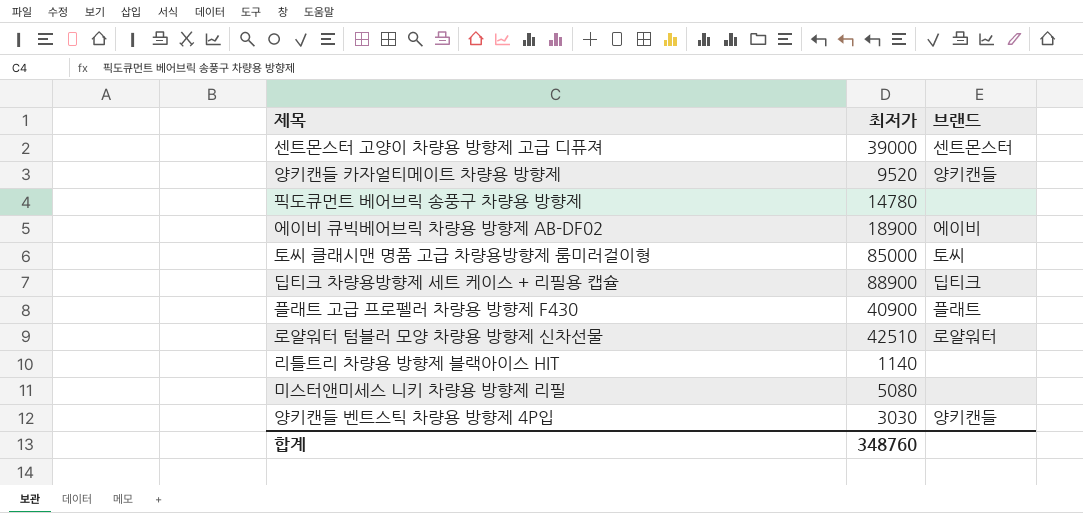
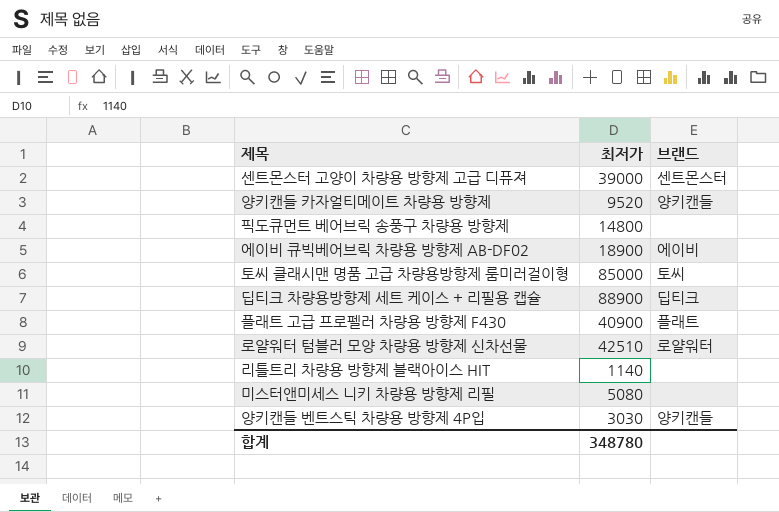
픽도큐먼트 베어브릭 송풍구 차량용 방향제 | 최저가: 14780 -> 14800
합계 | 최저가: 348760 -> 348780

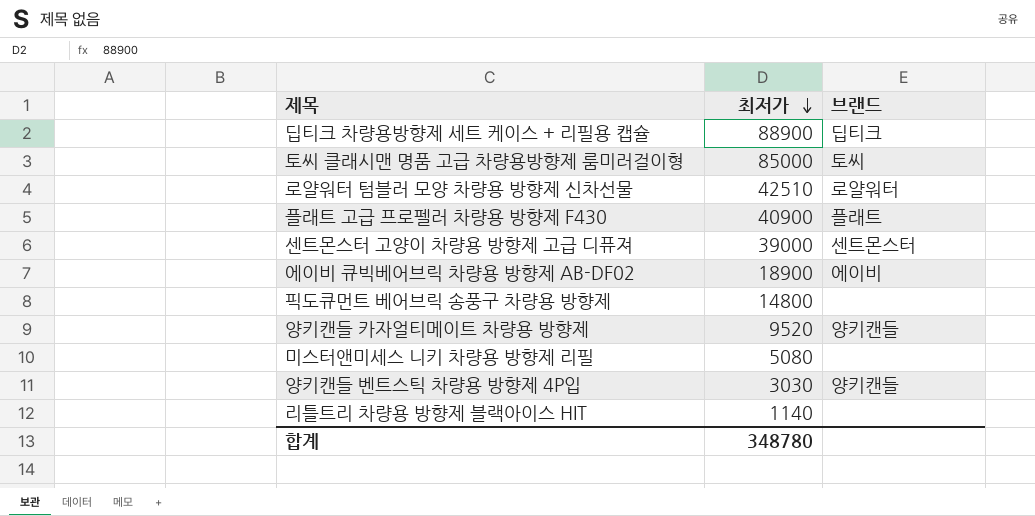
row order: none -> 최저가 descending

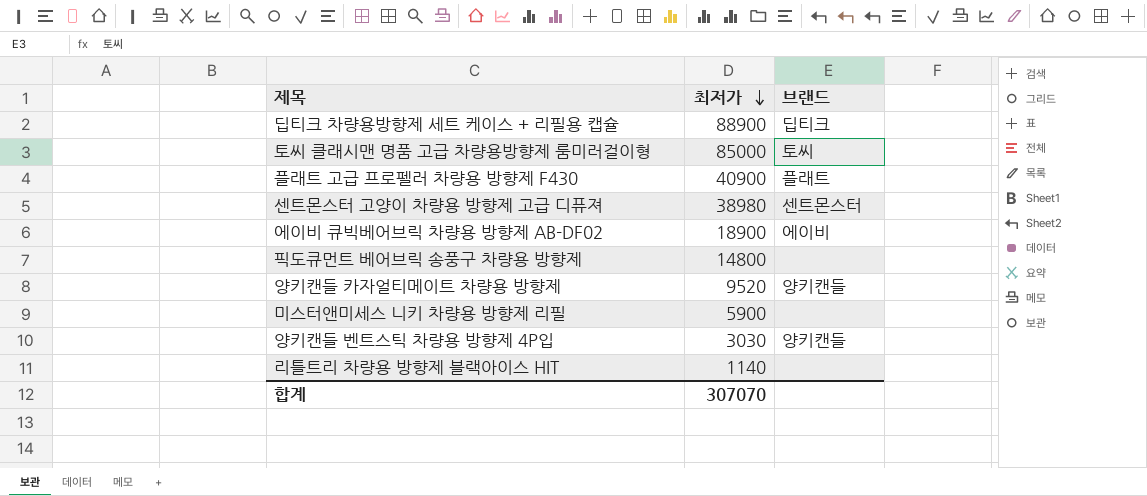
row 로얄워터 텀블러 모양 차량용 방향제 신차선물: 42510 | 로얄워터 -> none
센트몬스터 고양이 차량용 방향제 고급 디퓨져 | 최저가: 39000 -> 38980
미스터앤미세스 니키 차량용 방향제 리필 | 최저가: 5080 -> 5900
합계 | 최저가: 348780 -> 307070

